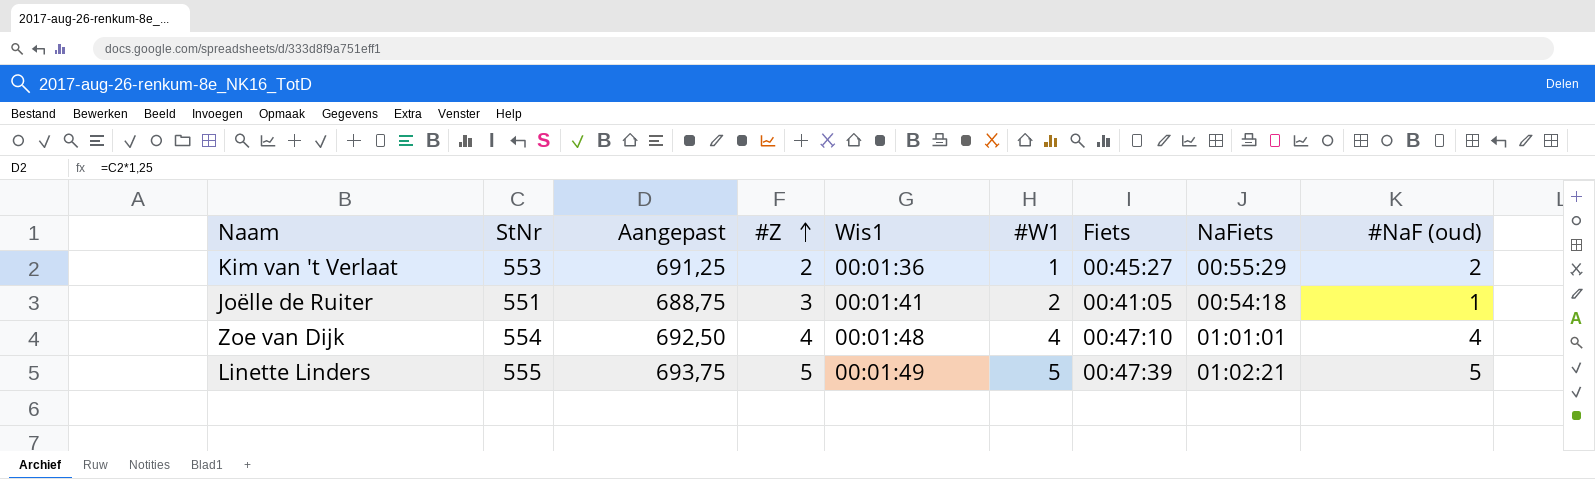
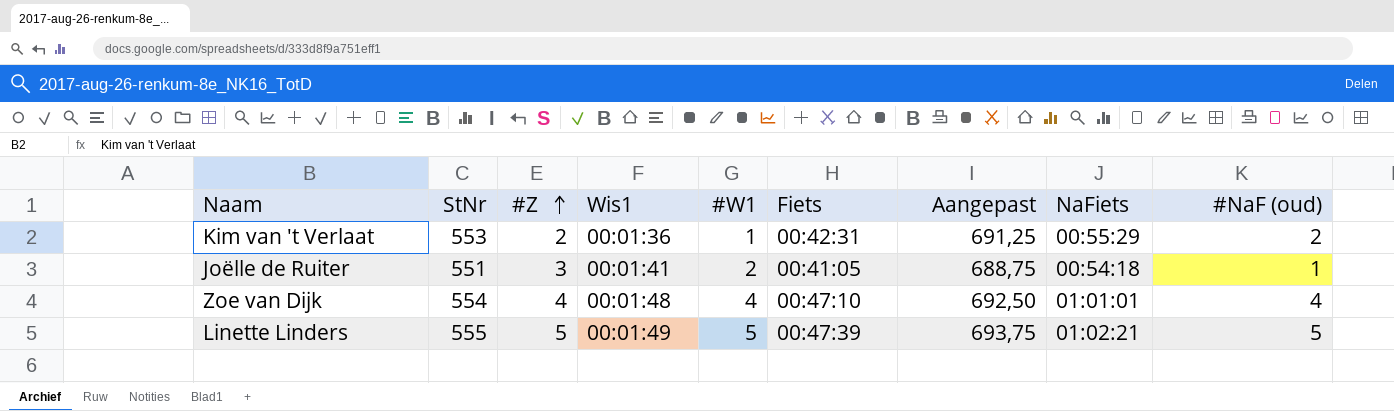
column Aangepast | position: 3 -> 7
Kim van 't Verlaat | Fiets: 00:45:27 -> 00:42:31

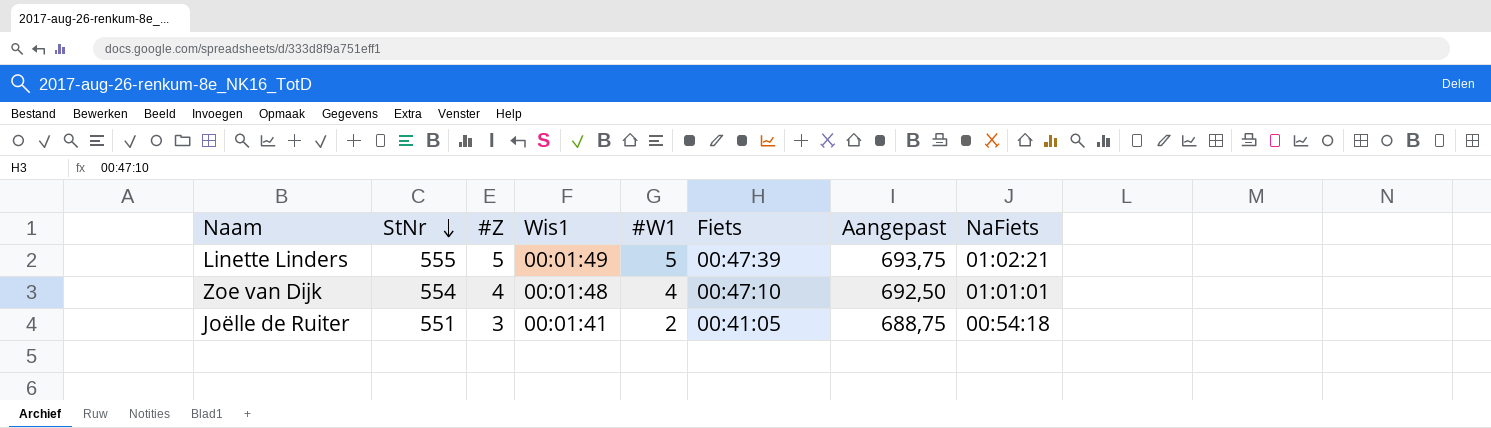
row order: #Z ascending -> StNr descending
column #NaF (oud) | position: 9 -> none
row Kim van 't Verlaat: 553 | 2 | 00:01:36 | 1 | 00:42:31 | 691,25 | 00:55:29 | 2 -> none

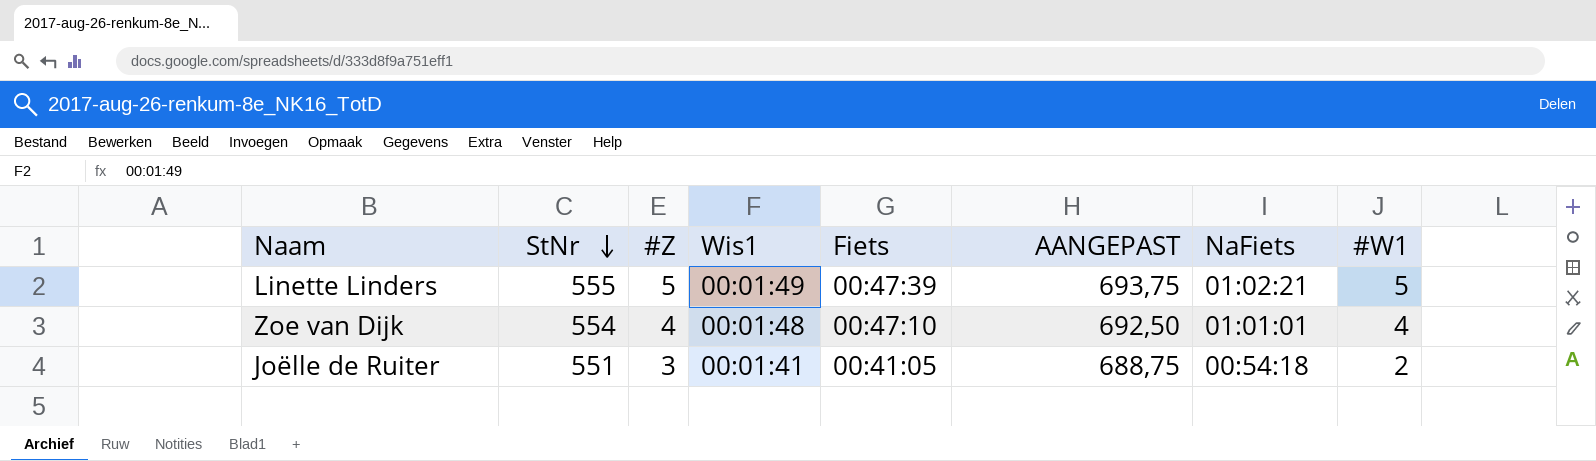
column name: Aangepast -> AANGEPAST
column #W1 | position: 5 -> 8

